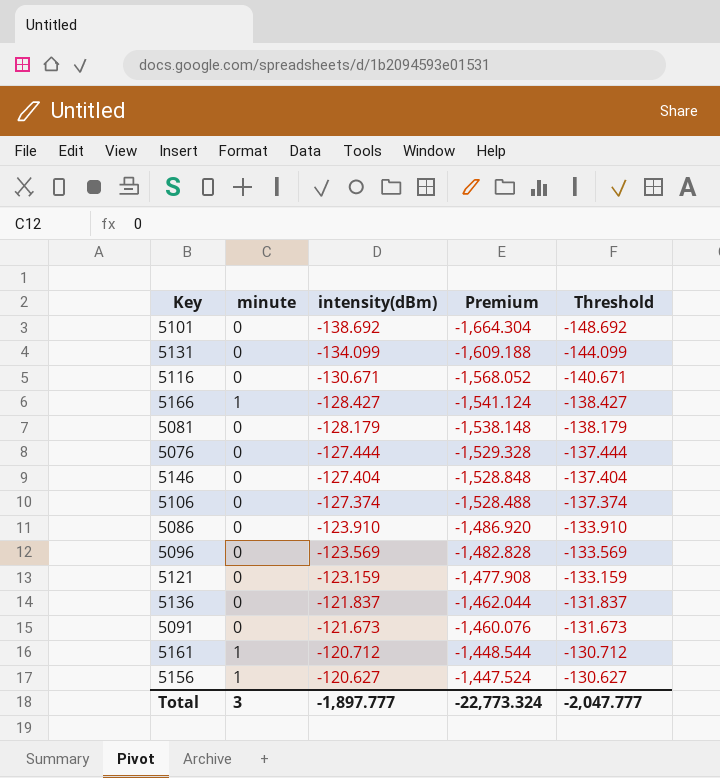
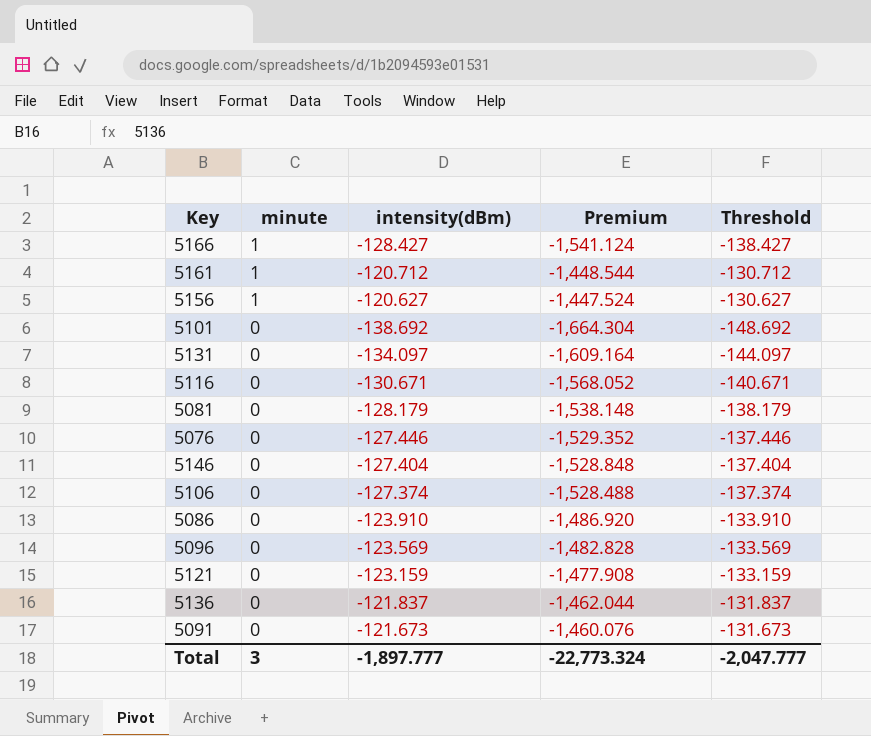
row order: intensity(dBm) ascending -> minute descending
5131 | intensity(dBm): -134.099 -> -134.097
5131 | Premium: -1,609.188 -> -1,609.164
5131 | Threshold: -144.099 -> -144.097
5076 | intensity(dBm): -127.444 -> -127.446
5076 | Premium: -1,529.328 -> -1,529.352
5076 | Threshold: -137.444 -> -137.446

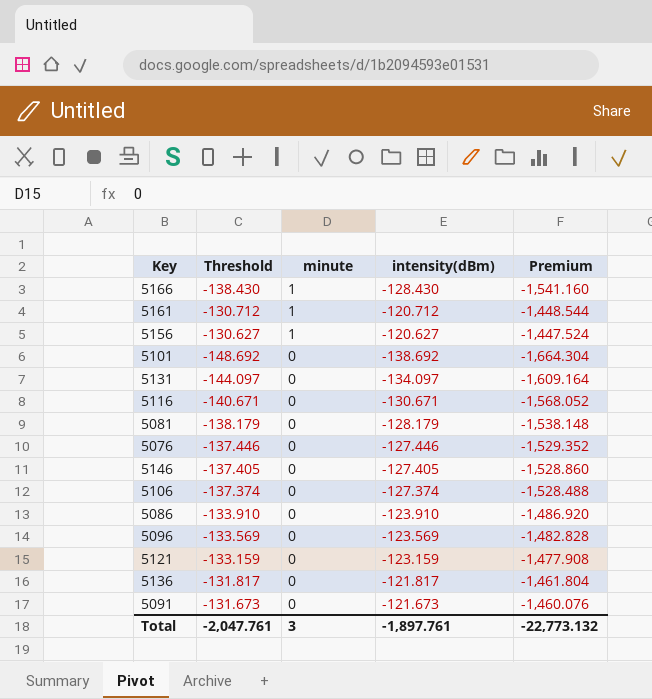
column Threshold | position: 5 -> 2
5166 | Threshold: -138.427 -> -138.430
5166 | intensity(dBm): -128.427 -> -128.430
5166 | Premium: -1,541.124 -> -1,541.160
5146 | Threshold: -137.404 -> -137.405
5146 | intensity(dBm): -127.404 -> -127.405
5146 | Premium: -1,528.848 -> -1,528.860
5136 | Threshold: -131.837 -> -131.817
5136 | intensity(dBm): -121.837 -> -121.817
5136 | Premium: -1,462.044 -> -1,461.804
Total | Threshold: -2,047.777 -> -2,047.761
Total | intensity(dBm): -1,897.777 -> -1,897.761
Total | Premium: -22,773.324 -> -22,773.132

